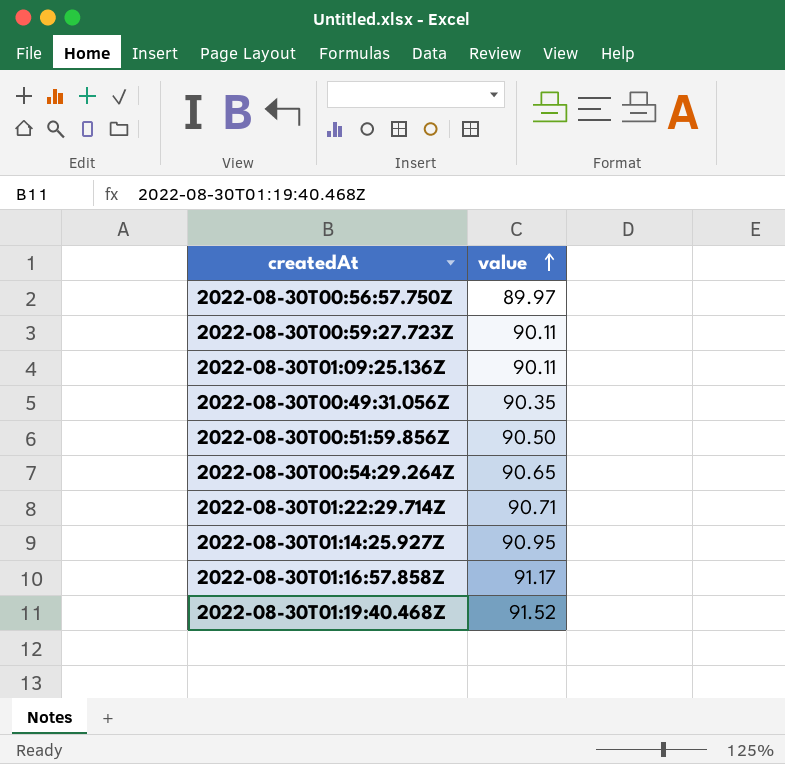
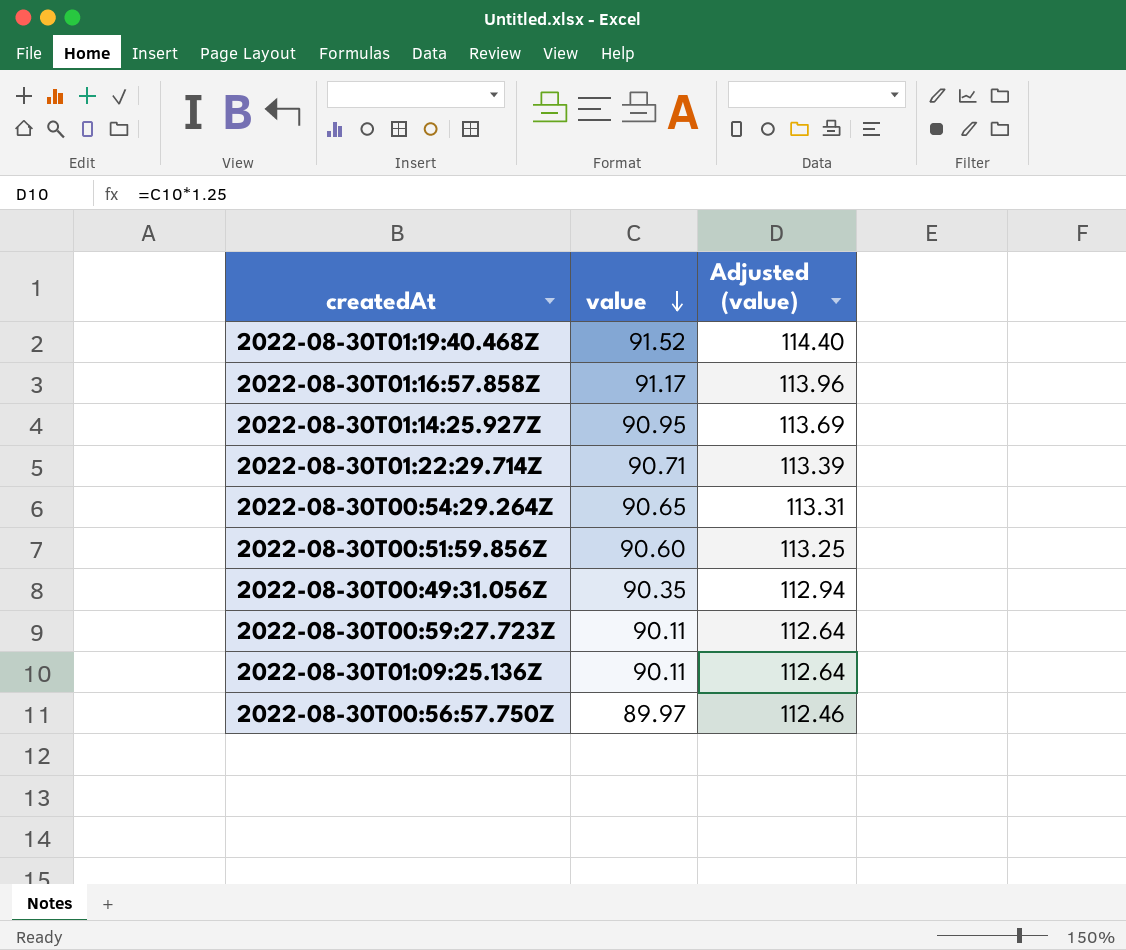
row order: value ascending -> value descending
column Adjusted (value) | formula: none -> [value] * 1.25
2022-08-30T00:51:59.856Z | value: 90.50 -> 90.60

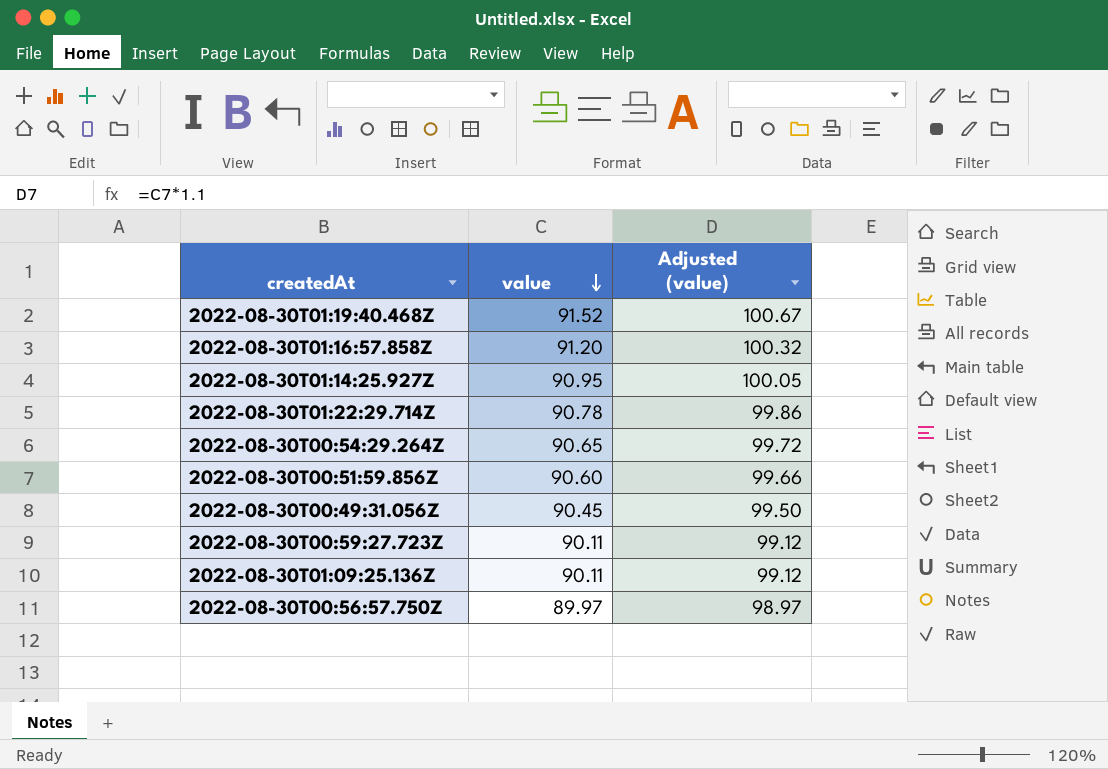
column Adjusted (value) | formula: [value] * 1.25 -> [value] * 1.1
2022-08-30T01:16:57.858Z | value: 91.17 -> 91.20
2022-08-30T01:22:29.714Z | value: 90.71 -> 90.78
2022-08-30T00:49:31.056Z | value: 90.35 -> 90.45

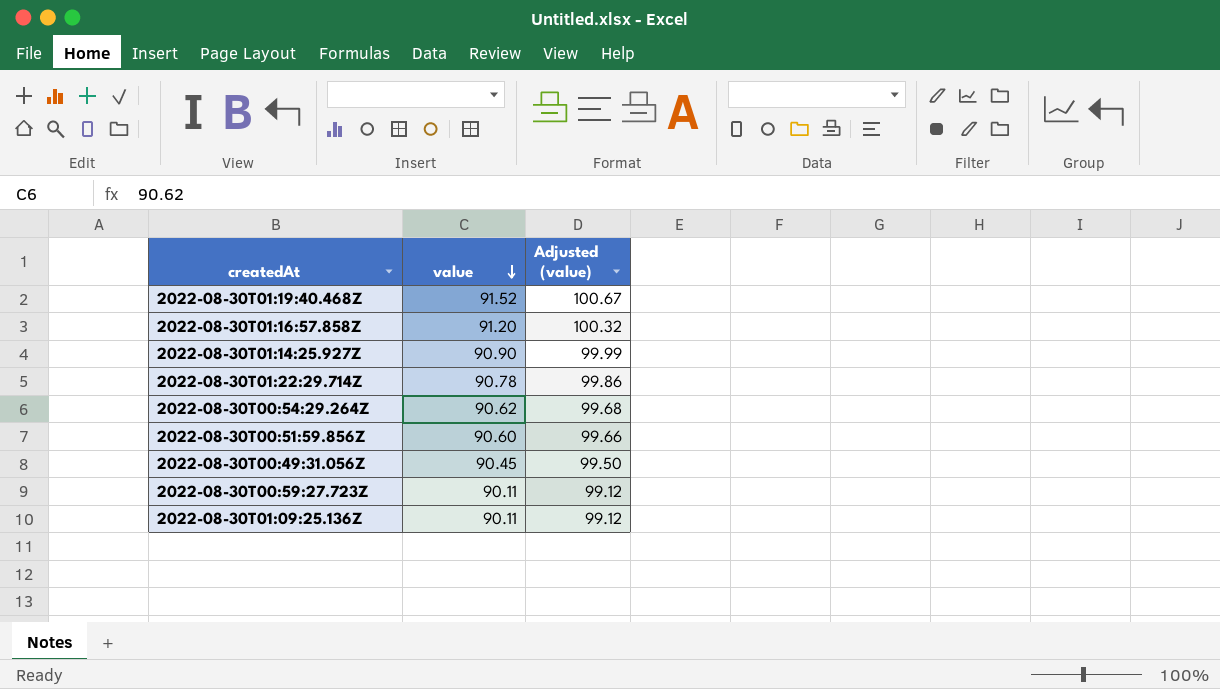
row 2022-08-30T00:56:57.750Z: 89.97 | 98.97 -> none
2022-08-30T01:14:25.927Z | value: 90.95 -> 90.90
2022-08-30T01:14:25.927Z | Adjusted (value): 100.05 -> 99.99
2022-08-30T00:54:29.264Z | value: 90.65 -> 90.62
2022-08-30T00:54:29.264Z | Adjusted (value): 99.72 -> 99.68

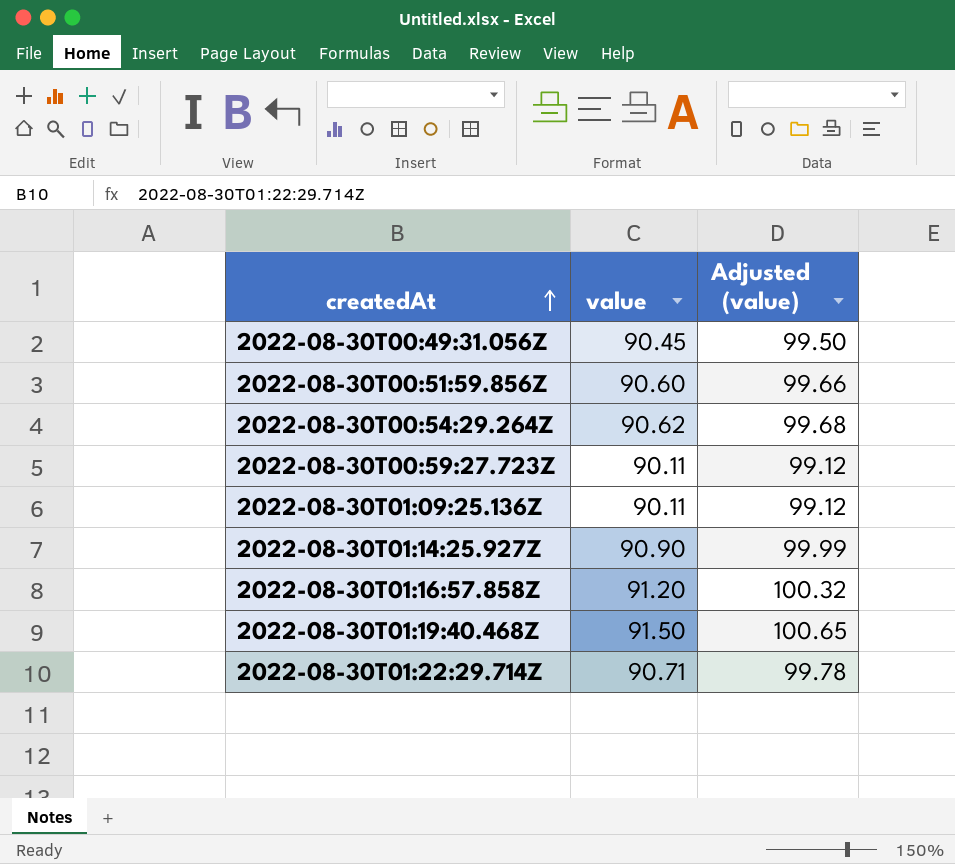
row order: value descending -> createdAt ascending
2022-08-30T01:19:40.468Z | value: 91.52 -> 91.50
2022-08-30T01:19:40.468Z | Adjusted (value): 100.67 -> 100.65
2022-08-30T01:22:29.714Z | value: 90.78 -> 90.71
2022-08-30T01:22:29.714Z | Adjusted (value): 99.86 -> 99.78

